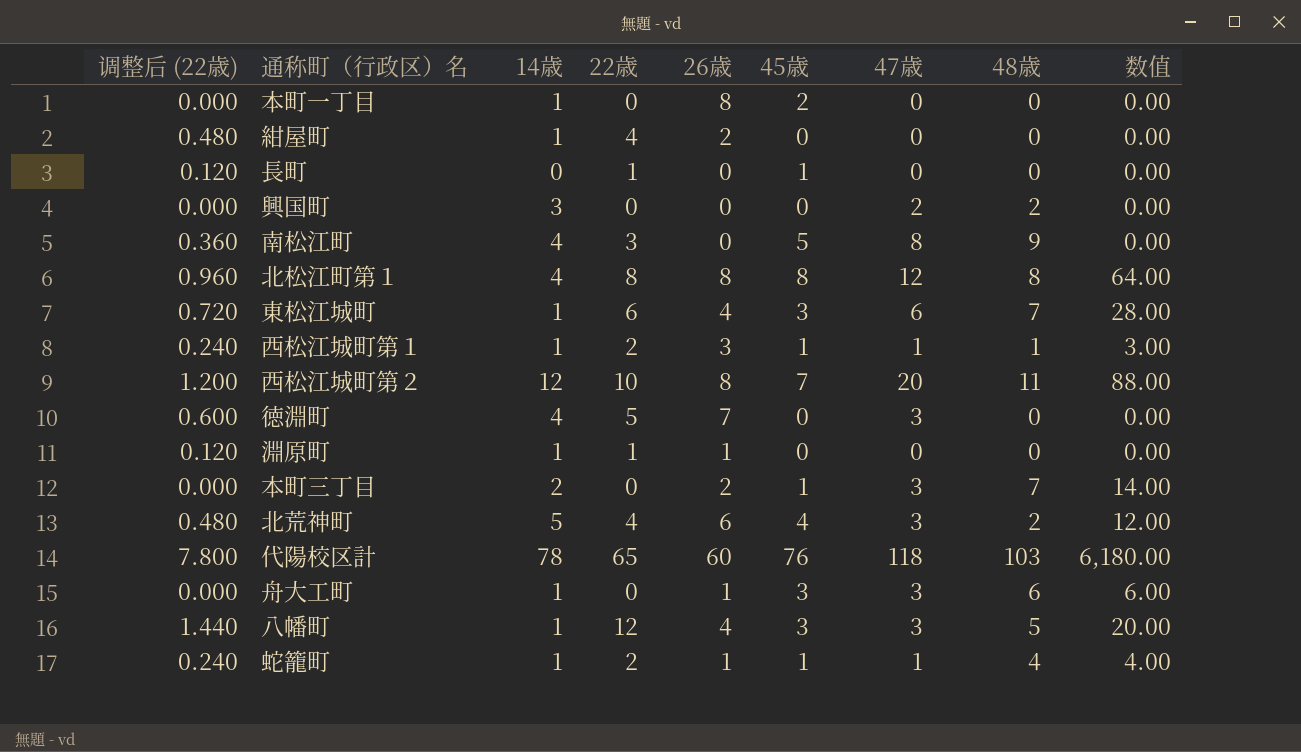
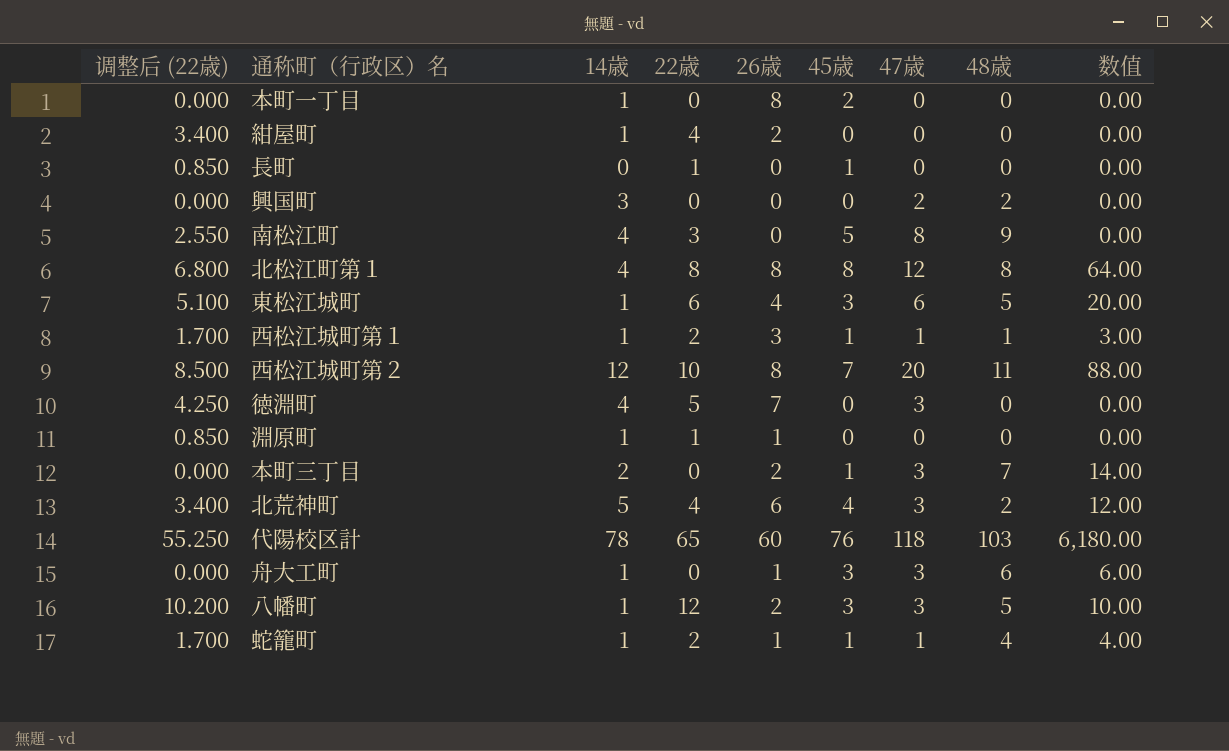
column 调整后 (22歳) | formula: [22歳] * 0.12 -> [22歳] * 0.85
東松江城町 | 48歳: 7 -> 5
東松江城町 | 数值: 28.00 -> 20.00
八幡町 | 26歳: 4 -> 2
八幡町 | 数值: 20.00 -> 10.00

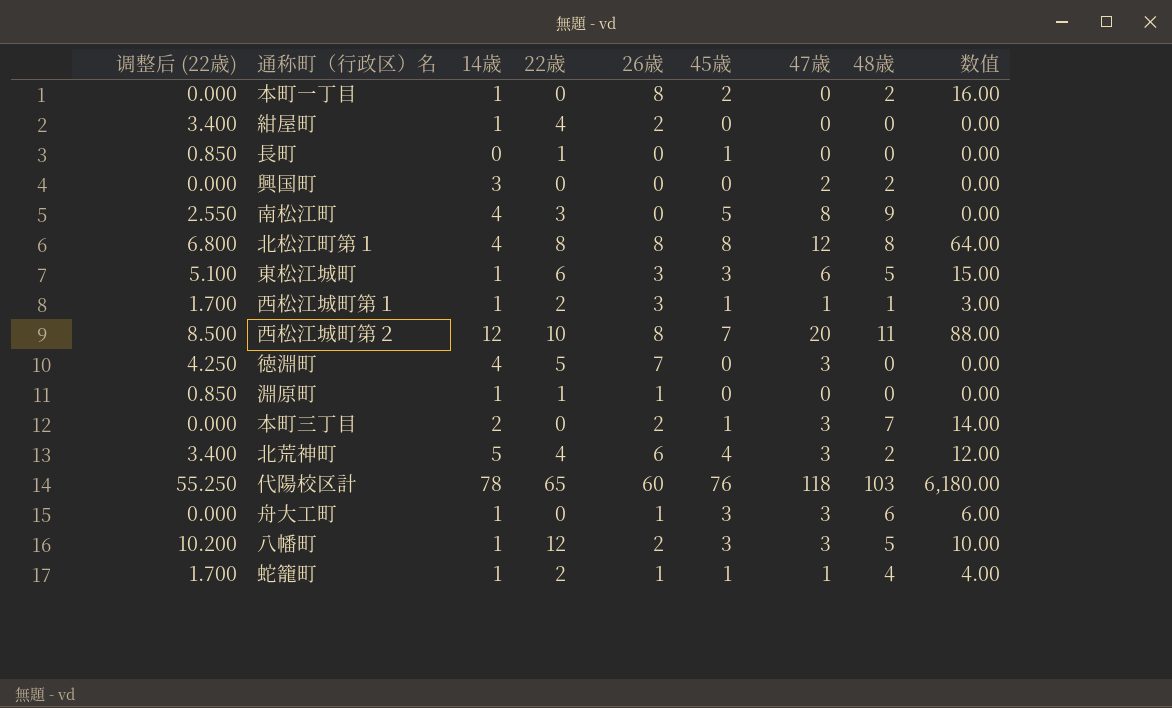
本町一丁目 | 48歳: 0 -> 2
本町一丁目 | 数值: 0.00 -> 16.00
東松江城町 | 26歳: 4 -> 3
東松江城町 | 数值: 20.00 -> 15.00

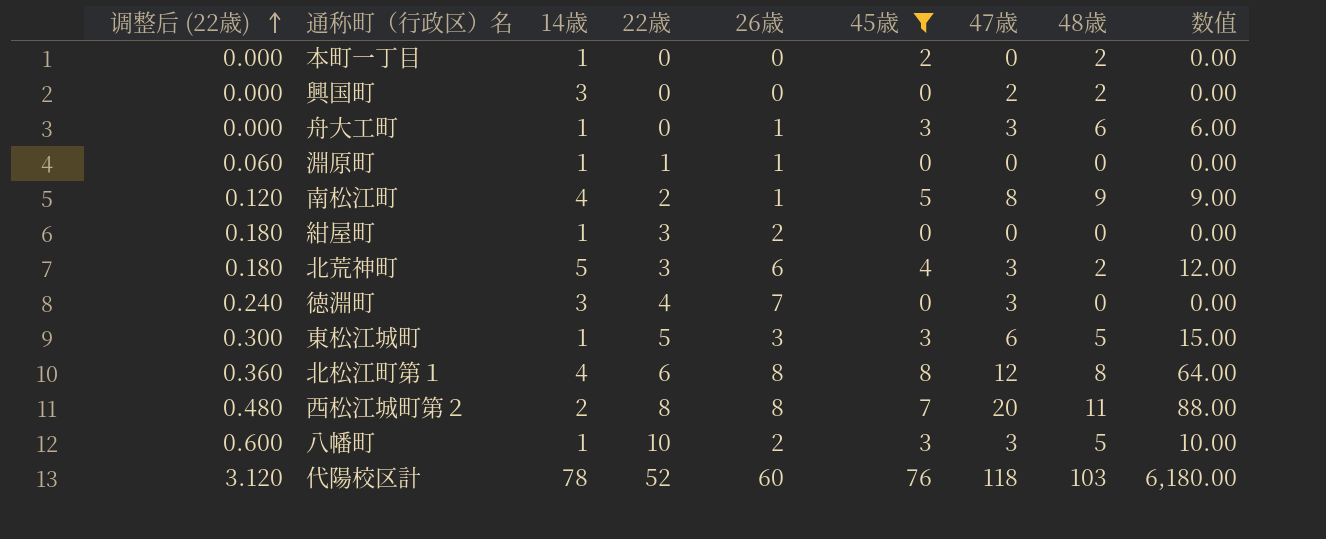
filter: none -> 45歳 != 1
row order: none -> 调整后 (22歳) ascending
column 调整后 (22歳) | formula: [22歳] * 0.85 -> [22歳] * 0.06
本町一丁目 | 26歳: 8 -> 0
本町一丁目 | 数值: 16.00 -> 0.00
南松江町 | 22歳: 3 -> 2
南松江町 | 26歳: 0 -> 1
南松江町 | 数值: 0.00 -> 9.00
紺屋町 | 22歳: 4 -> 3
北荒神町 | 22歳: 4 -> 3
徳淵町 | 14歳: 4 -> 3
徳淵町 | 22歳: 5 -> 4
東松江城町 | 22歳: 6 -> 5
北松江町第１ | 22歳: 8 -> 6
西松江城町第２ | 14歳: 12 -> 2
西松江城町第２ | 22歳: 10 -> 8
八幡町 | 22歳: 12 -> 10
代陽校区計 | 22歳: 65 -> 52

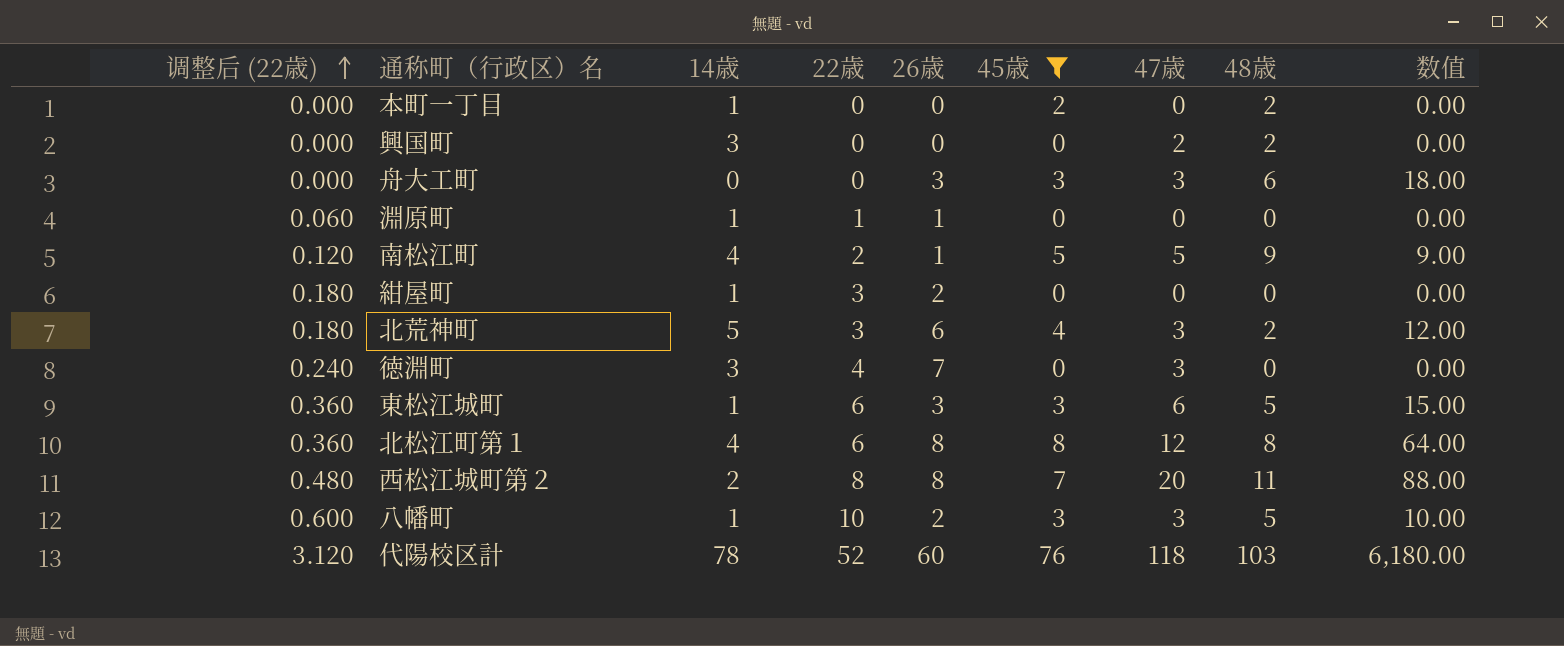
舟大工町 | 14歳: 1 -> 0
舟大工町 | 26歳: 1 -> 3
舟大工町 | 数值: 6.00 -> 18.00
南松江町 | 47歳: 8 -> 5
東松江城町 | 调整后 (22歳): 0.300 -> 0.360
東松江城町 | 22歳: 5 -> 6

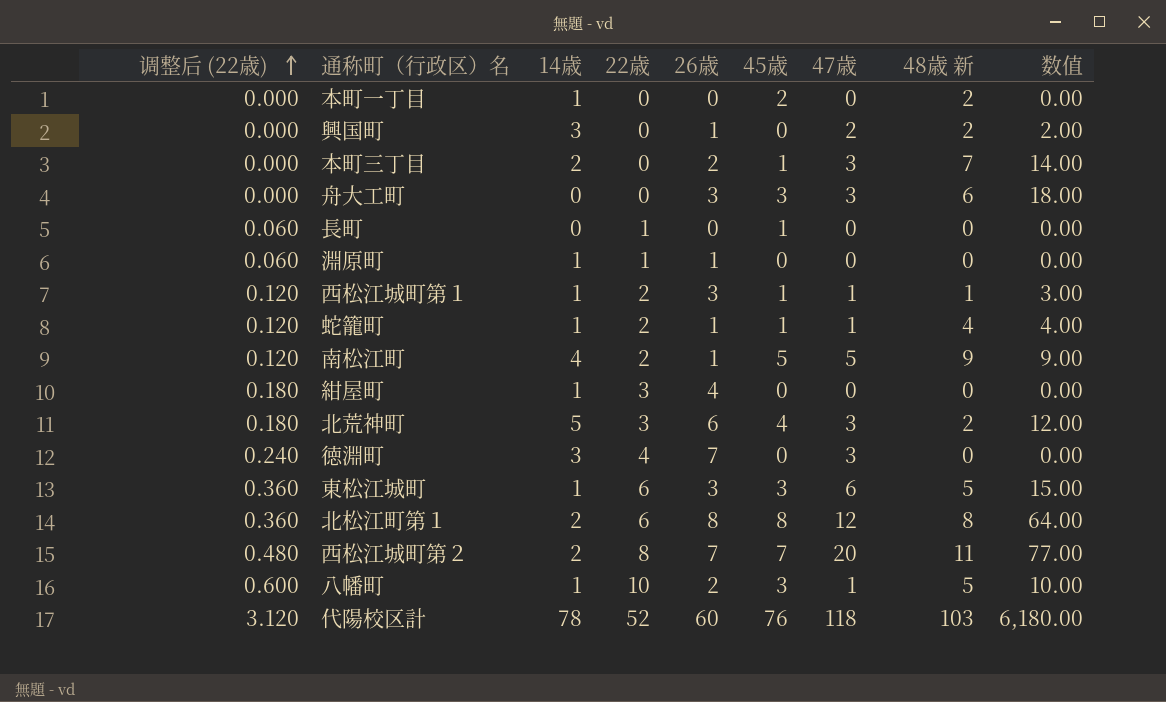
filter: 45歳 != 1 -> none
column name: 48歳 -> 48歳 新
興国町 | 26歳: 0 -> 1
興国町 | 数值: 0.00 -> 2.00
紺屋町 | 26歳: 2 -> 4
北松江町第１ | 14歳: 4 -> 2
西松江城町第２ | 26歳: 8 -> 7
西松江城町第２ | 数值: 88.00 -> 77.00
八幡町 | 47歳: 3 -> 1

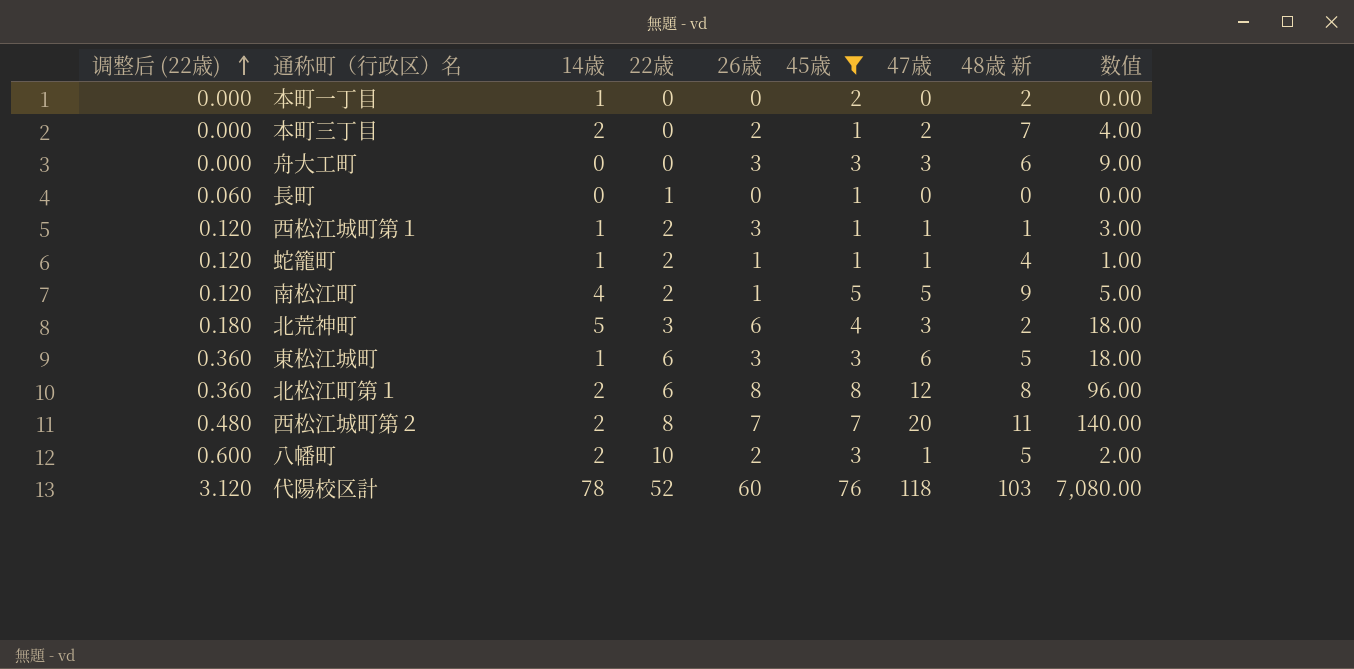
filter: none -> 45歳 != 0
column 数值 | formula: [26歳] * [48歳 新] -> [26歳] * [47歳]
本町三丁目 | 47歳: 3 -> 2
八幡町 | 14歳: 1 -> 2

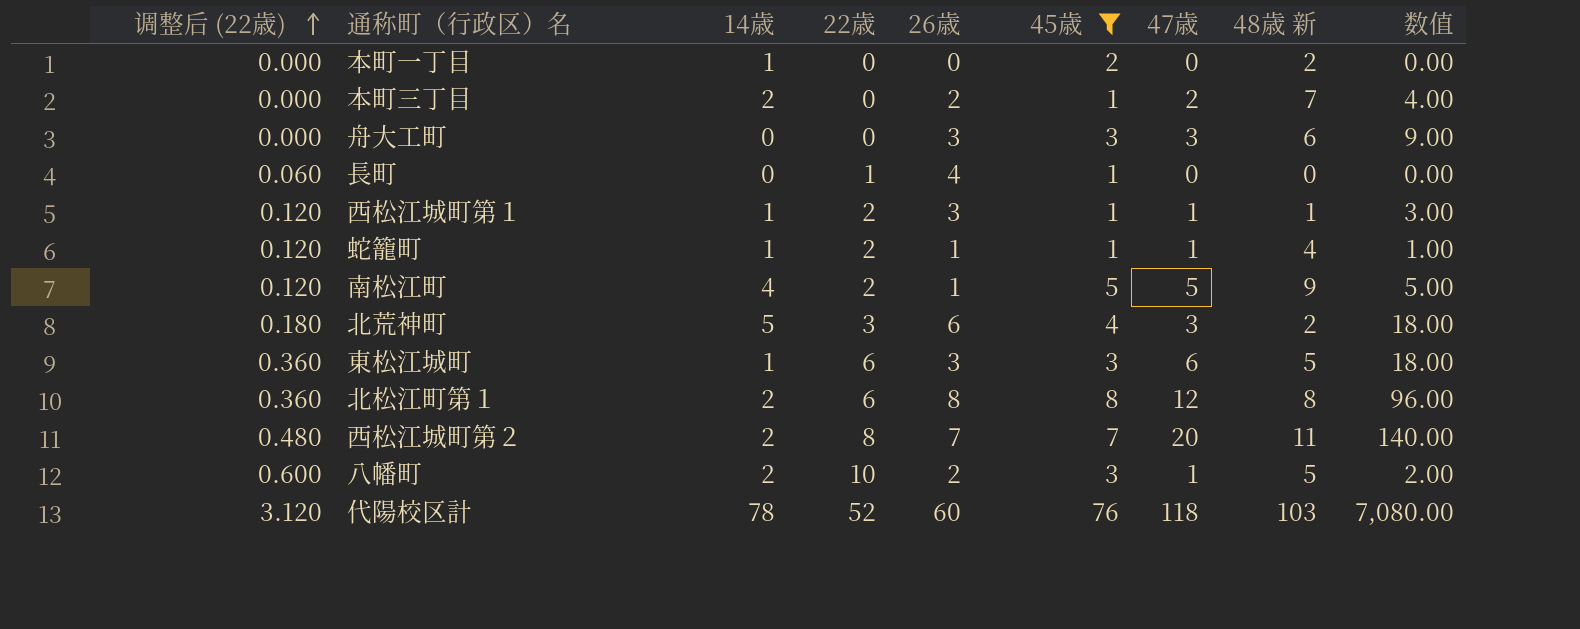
長町 | 26歳: 0 -> 4

